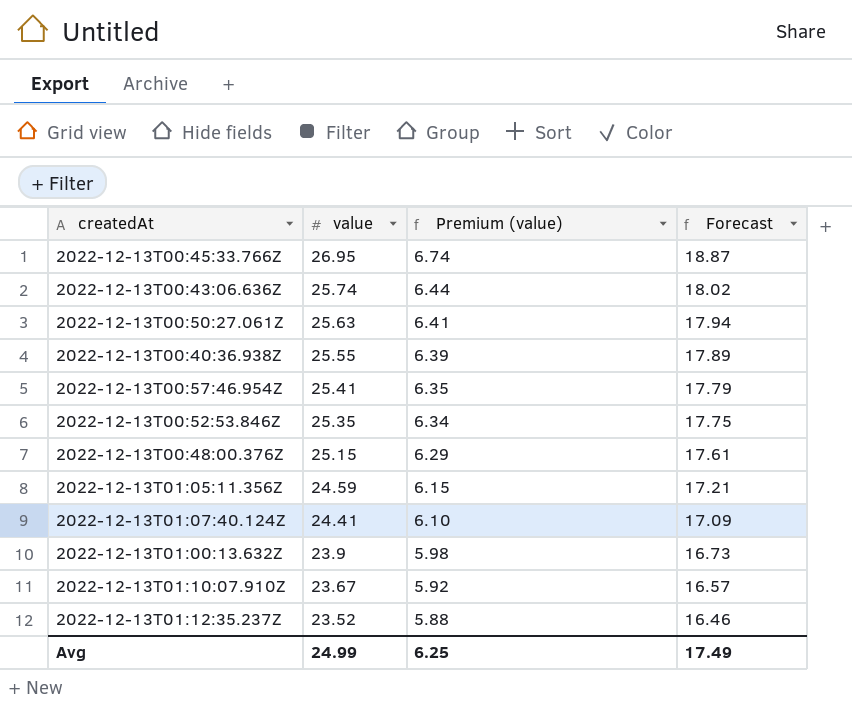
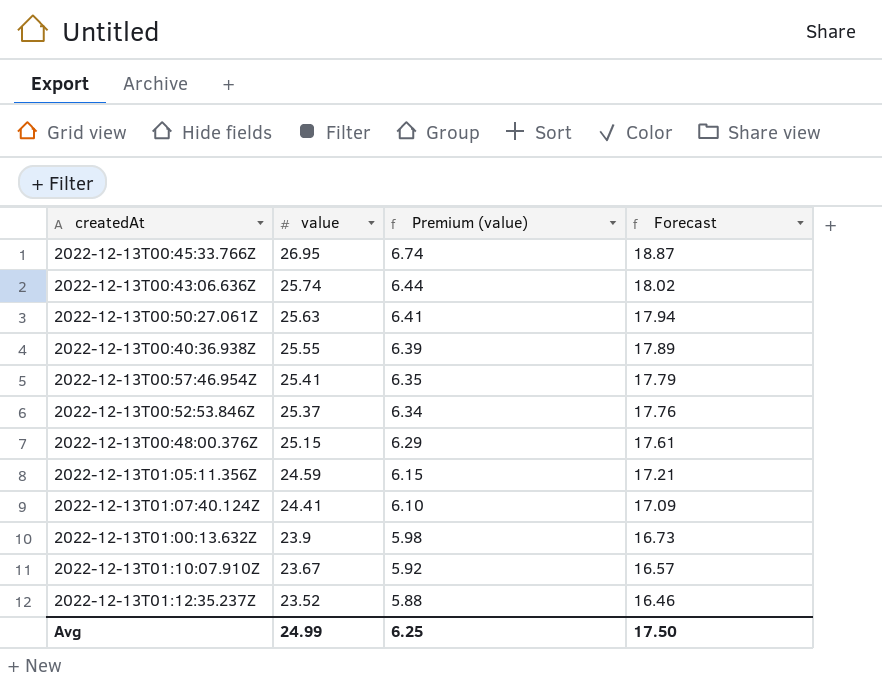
2022-12-13T00:52:53.846Z | value: 25.35 -> 25.37
2022-12-13T00:52:53.846Z | Forecast: 17.75 -> 17.76
Avg | Forecast: 17.49 -> 17.50

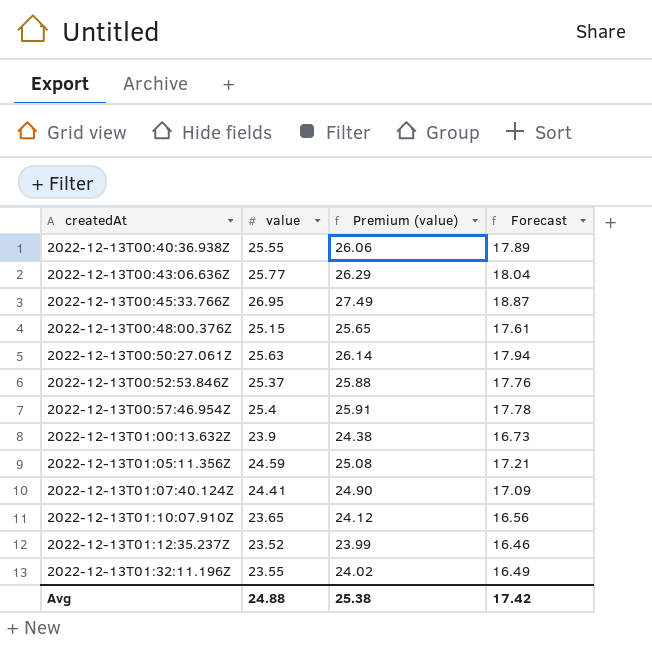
row order: value descending -> createdAt ascending
column Premium (value) | formula: [value] * 0.25 -> [value] * 1.02
2022-12-13T00:43:06.636Z | value: 25.74 -> 25.77
2022-12-13T00:43:06.636Z | Forecast: 18.02 -> 18.04
2022-12-13T00:57:46.954Z | value: 25.41 -> 25.4
2022-12-13T00:57:46.954Z | Forecast: 17.79 -> 17.78
2022-12-13T01:10:07.910Z | value: 23.67 -> 23.65
2022-12-13T01:10:07.910Z | Forecast: 16.57 -> 16.56
row 2022-12-13T01:32:11.196Z: none -> 23.55 | 24.02 | 16.49
Avg | value: 24.99 -> 24.88
Avg | Premium (value): 6.25 -> 25.38
Avg | Forecast: 17.50 -> 17.42

